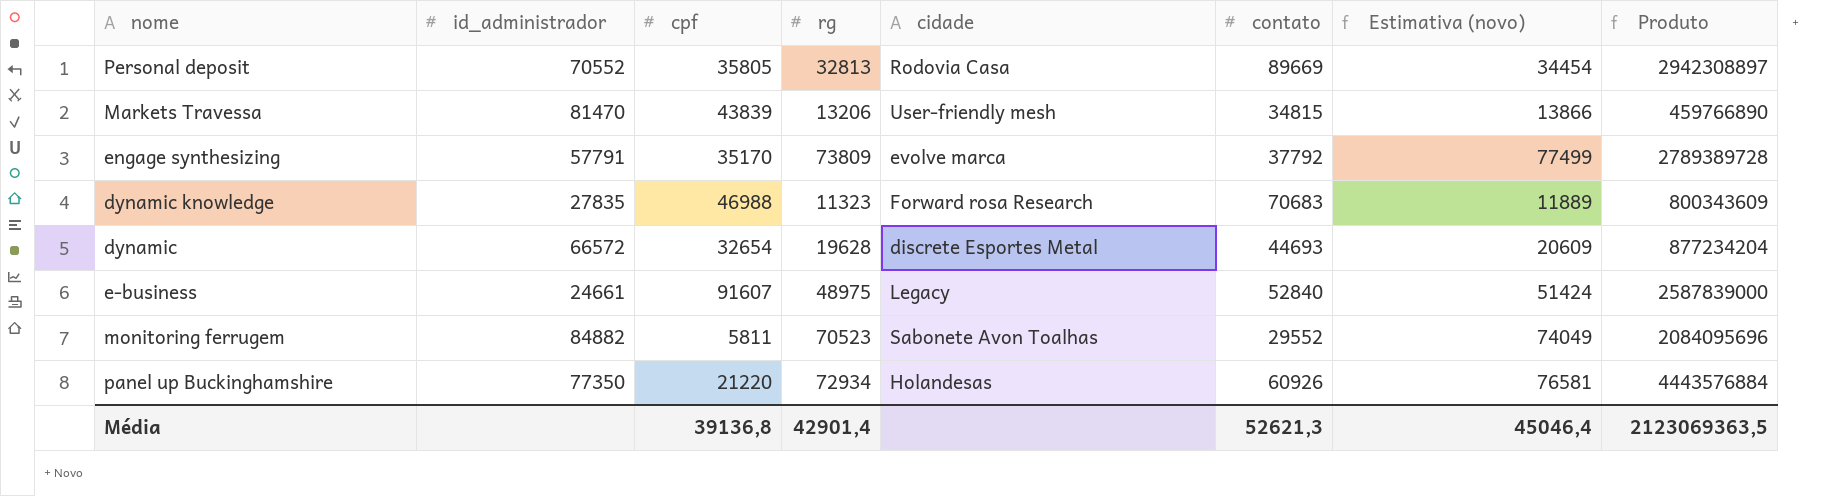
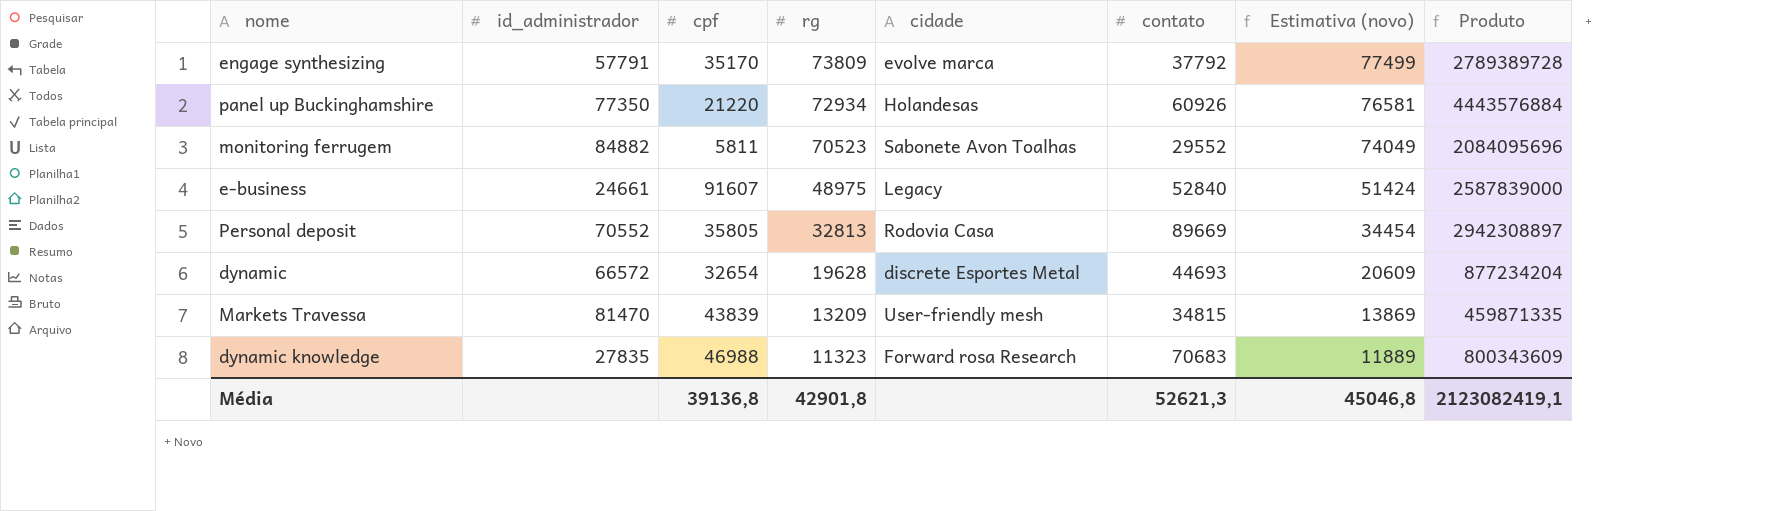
row order: none -> rg descending
Markets Travessa | rg: 13206 -> 13209
Markets Travessa | Estimativa (novo): 13866 -> 13869
Markets Travessa | Produto: 459766890 -> 459871335
Média | rg: 42901,4 -> 42901,8
Média | Estimativa (novo): 45046,4 -> 45046,8
Média | Produto: 2123069363,5 -> 2123082419,1

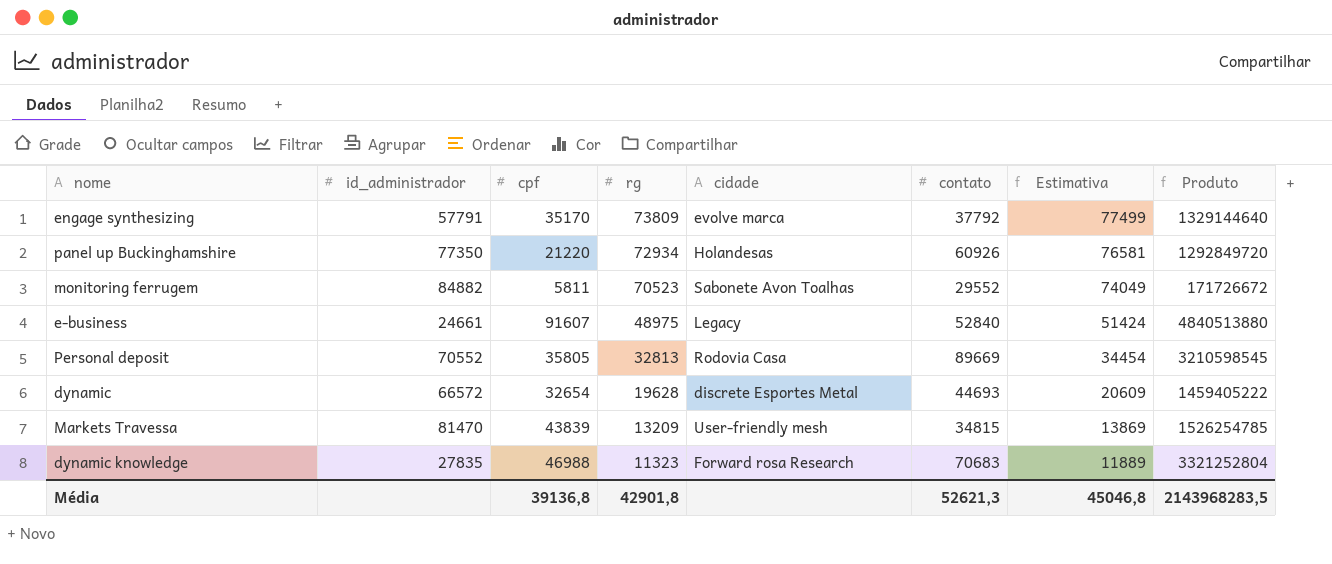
column name: Estimativa (novo) -> Estimativa
column Produto | formula: [rg] * [contato] -> [cpf] * [contato]
Média | Produto: 2123082419,1 -> 2143968283,5

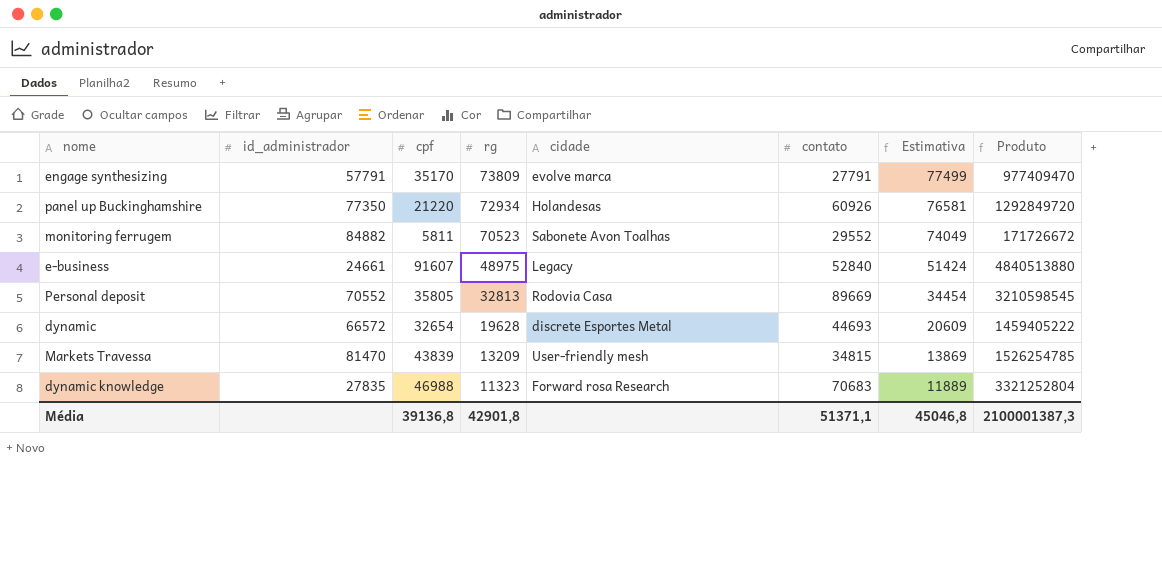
engage synthesizing | contato: 37792 -> 27791
engage synthesizing | Produto: 1329144640 -> 977409470
Média | contato: 52621,3 -> 51371,1
Média | Produto: 2143968283,5 -> 2100001387,3

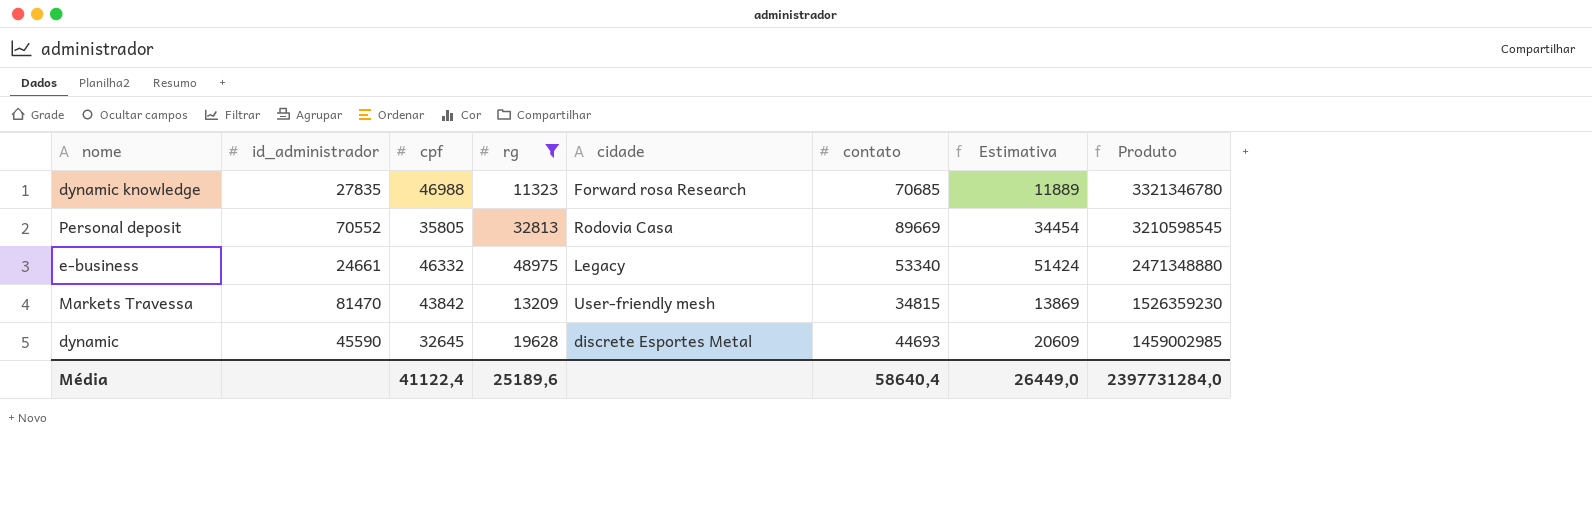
filter: none -> rg <= 48975
row order: rg descending -> Produto descending
dynamic knowledge | contato: 70683 -> 70685
dynamic knowledge | Produto: 3321252804 -> 3321346780
e-business | cpf: 91607 -> 46332
e-business | contato: 52840 -> 53340
e-business | Produto: 4840513880 -> 2471348880
Markets Travessa | cpf: 43839 -> 43842
Markets Travessa | Produto: 1526254785 -> 1526359230
dynamic | id_administrador: 66572 -> 45590
dynamic | cpf: 32654 -> 32645
dynamic | Produto: 1459405222 -> 1459002985
Média | cpf: 39136,8 -> 41122,4
Média | rg: 42901,8 -> 25189,6
Média | contato: 51371,1 -> 58640,4
Média | Estimativa: 45046,8 -> 26449,0
Média | Produto: 2100001387,3 -> 2397731284,0

